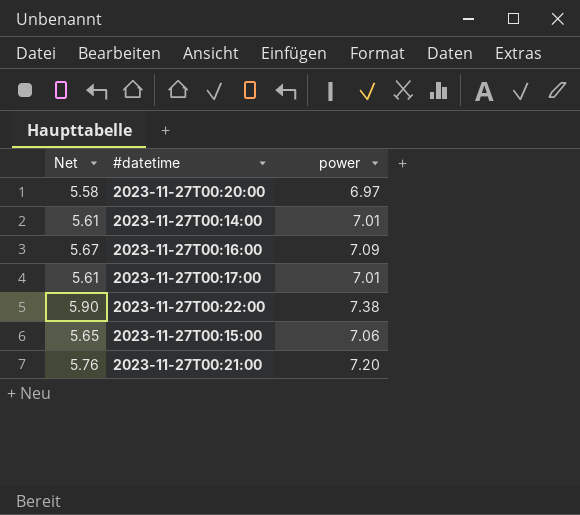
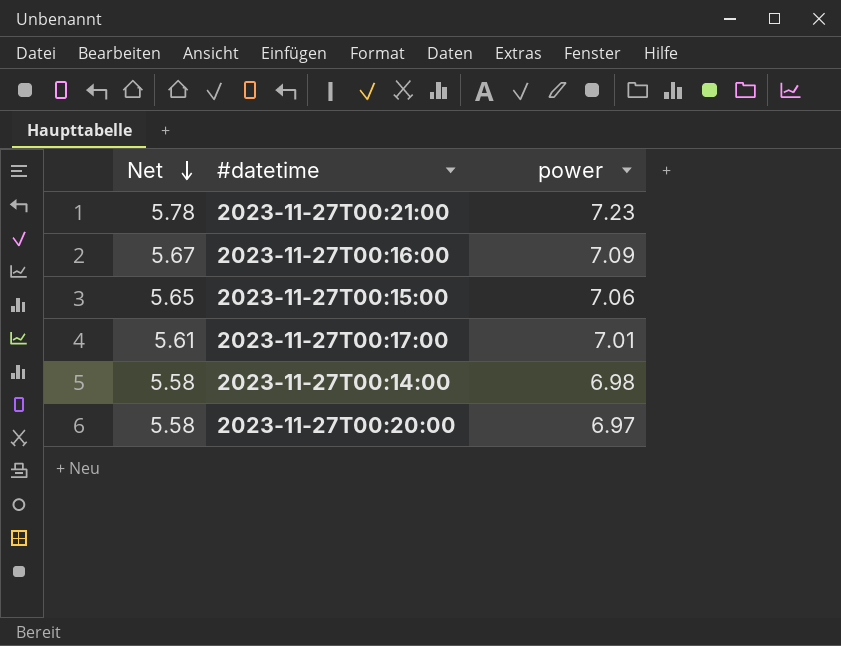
row order: none -> Net descending
row 2023-11-27T00:22:00: 5.90 | 7.38 -> none
2023-11-27T00:21:00 | Net: 5.76 -> 5.78
2023-11-27T00:21:00 | power: 7.20 -> 7.23
2023-11-27T00:14:00 | Net: 5.61 -> 5.58
2023-11-27T00:14:00 | power: 7.01 -> 6.98

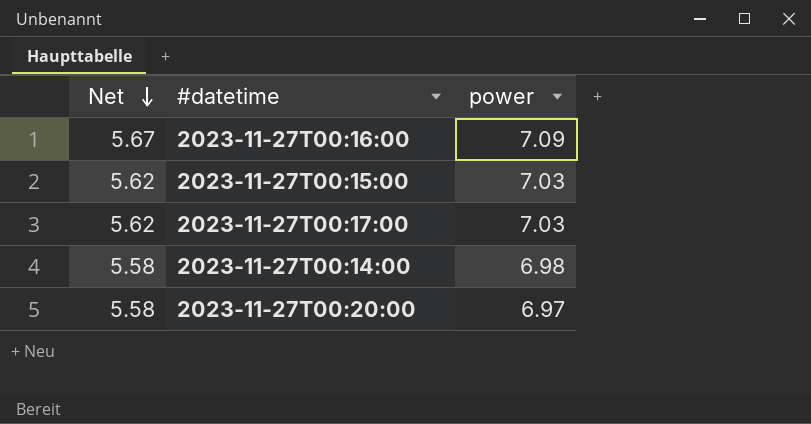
row 2023-11-27T00:21:00: 5.78 | 7.23 -> none
2023-11-27T00:15:00 | Net: 5.65 -> 5.62
2023-11-27T00:15:00 | power: 7.06 -> 7.03
2023-11-27T00:17:00 | Net: 5.61 -> 5.62
2023-11-27T00:17:00 | power: 7.01 -> 7.03

